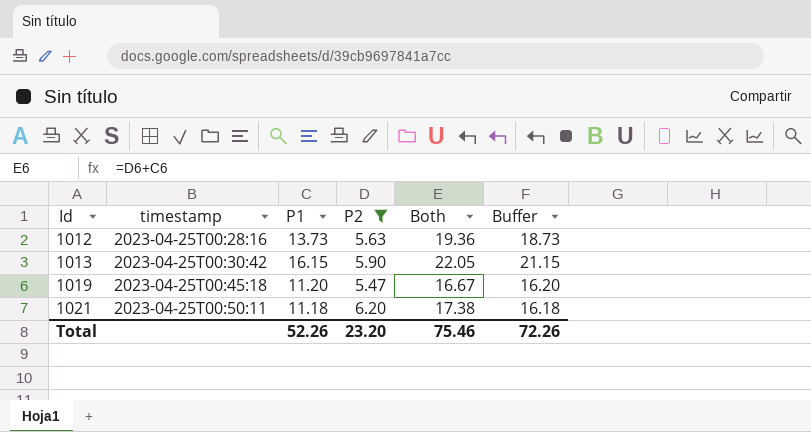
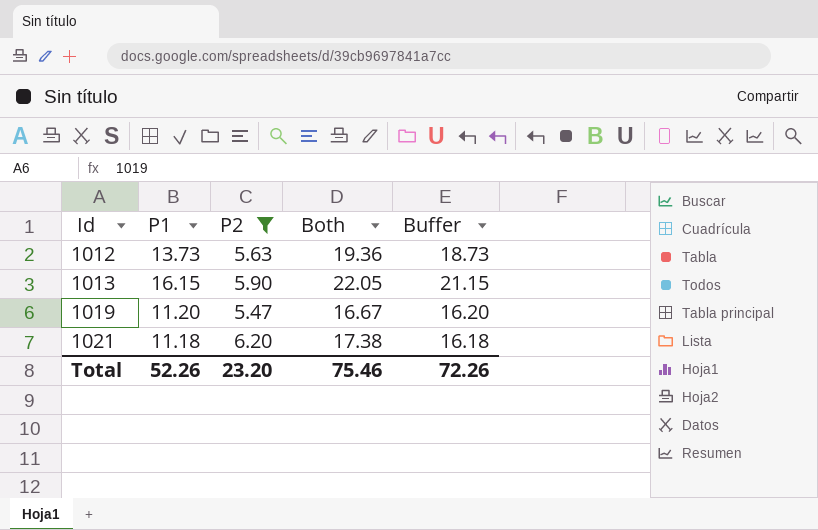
column timestamp | position: 2 -> none

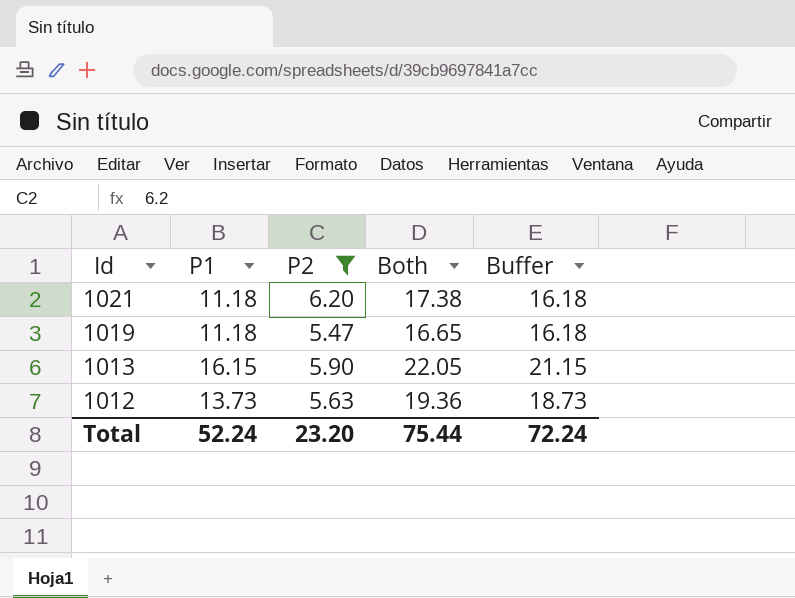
row order: Id ascending -> Id descending
1019 | P1: 11.20 -> 11.18
1019 | Both: 16.67 -> 16.65
1019 | Buffer: 16.20 -> 16.18
Total | P1: 52.26 -> 52.24
Total | Both: 75.46 -> 75.44
Total | Buffer: 72.26 -> 72.24

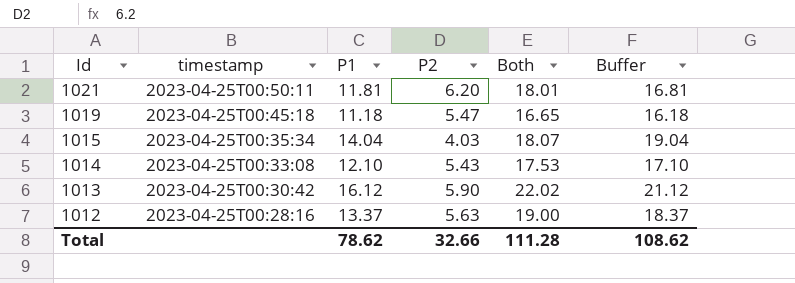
filter: P2 >= 5.47 -> none
column timestamp | position: none -> 2
1021 | P1: 11.18 -> 11.81
1021 | Both: 17.38 -> 18.01
1021 | Buffer: 16.18 -> 16.81
1013 | P1: 16.15 -> 16.12
1013 | Both: 22.05 -> 22.02
1013 | Buffer: 21.15 -> 21.12
1012 | P1: 13.73 -> 13.37
1012 | Both: 19.36 -> 19.00
1012 | Buffer: 18.73 -> 18.37
Total | P1: 52.24 -> 78.62
Total | P2: 23.20 -> 32.66
Total | Both: 75.44 -> 111.28
Total | Buffer: 72.24 -> 108.62

